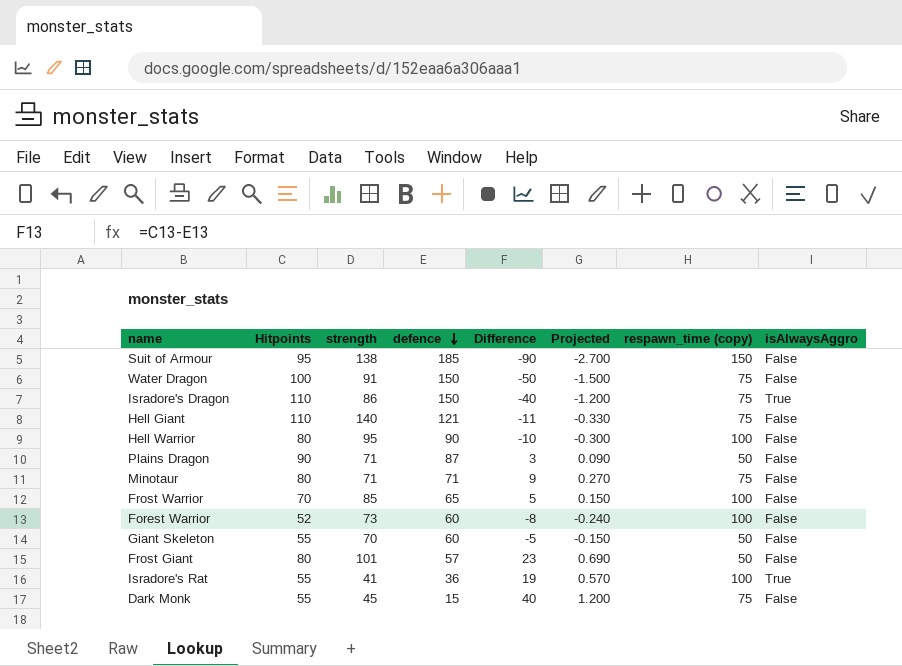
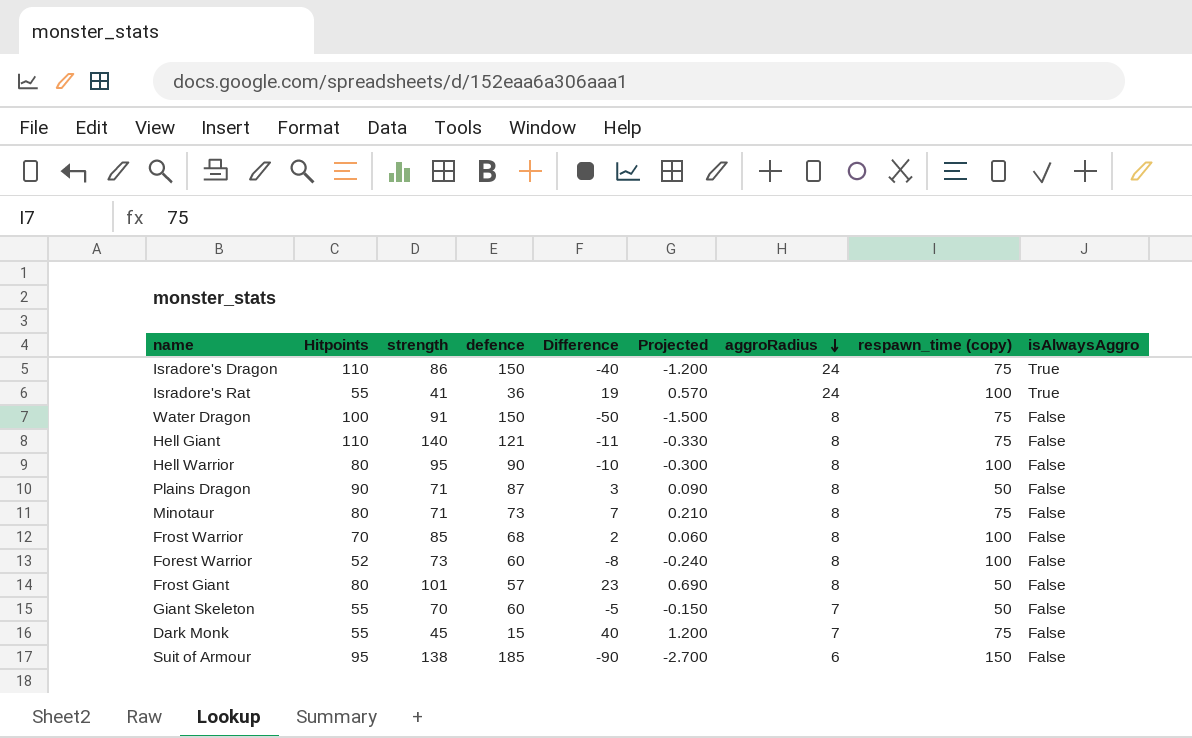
row order: defence descending -> aggroRadius descending
column aggroRadius | position: none -> 7
Minotaur | defence: 71 -> 73
Minotaur | Difference: 9 -> 7
Minotaur | Projected: 0.270 -> 0.210
Frost Warrior | defence: 65 -> 68
Frost Warrior | Difference: 5 -> 2
Frost Warrior | Projected: 0.150 -> 0.060

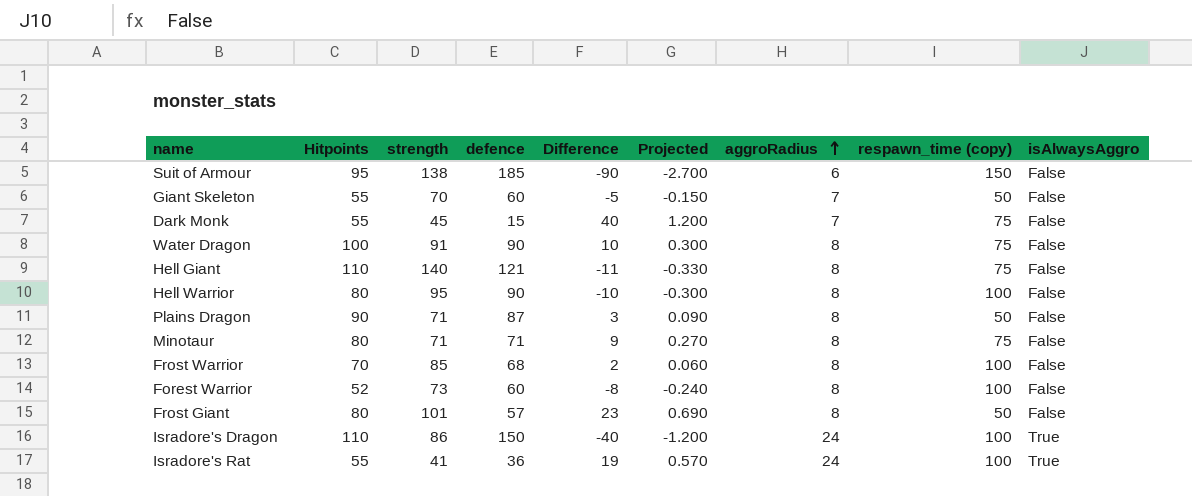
row order: aggroRadius descending -> aggroRadius ascending
Water Dragon | defence: 150 -> 90
Water Dragon | Difference: -50 -> 10
Water Dragon | Projected: -1.500 -> 0.300
Minotaur | defence: 73 -> 71
Minotaur | Difference: 7 -> 9
Minotaur | Projected: 0.210 -> 0.270
Isradore's Dragon | respawn_time (copy): 75 -> 100

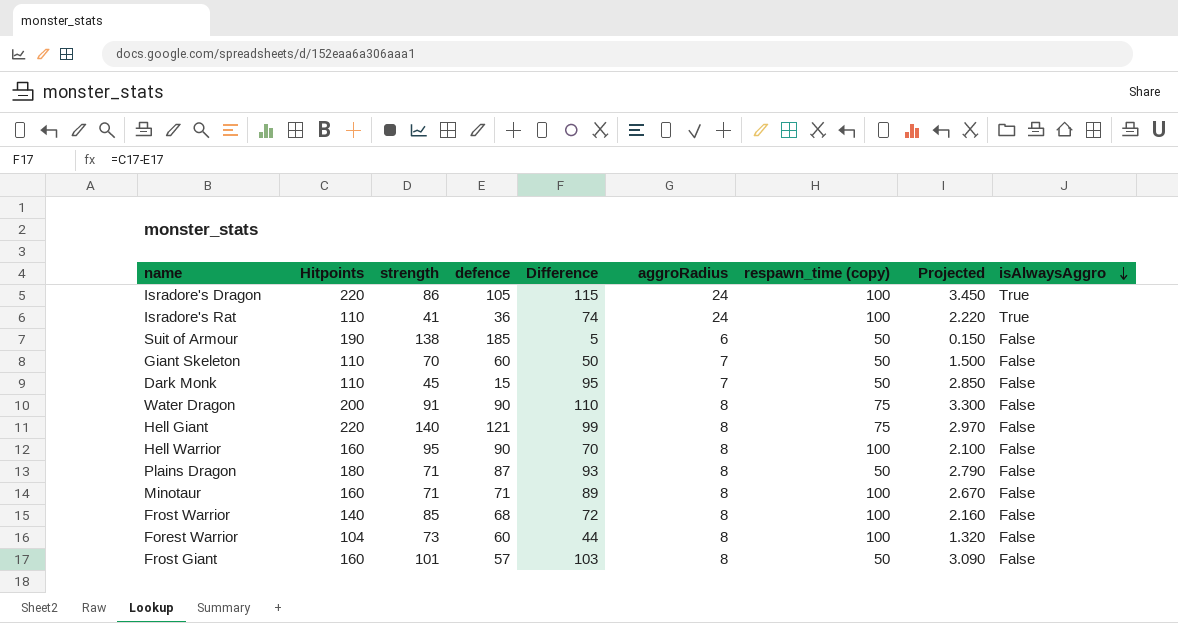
row order: aggroRadius ascending -> isAlwaysAggro descending
column Projected | position: 6 -> 8
Isradore's Dragon | Hitpoints: 110 -> 220
Isradore's Dragon | defence: 150 -> 105
Isradore's Dragon | Difference: -40 -> 115
Isradore's Dragon | Projected: -1.200 -> 3.450
Isradore's Rat | Hitpoints: 55 -> 110
Isradore's Rat | Difference: 19 -> 74
Isradore's Rat | Projected: 0.570 -> 2.220
Suit of Armour | Hitpoints: 95 -> 190
Suit of Armour | Difference: -90 -> 5
Suit of Armour | respawn_time (copy): 150 -> 50
Suit of Armour | Projected: -2.700 -> 0.150
Giant Skeleton | Hitpoints: 55 -> 110
Giant Skeleton | Difference: -5 -> 50
Giant Skeleton | Projected: -0.150 -> 1.500
Dark Monk | Hitpoints: 55 -> 110
Dark Monk | Difference: 40 -> 95
Dark Monk | respawn_time (copy): 75 -> 50
Dark Monk | Projected: 1.200 -> 2.850
Water Dragon | Hitpoints: 100 -> 200
Water Dragon | Difference: 10 -> 110
Water Dragon | Projected: 0.300 -> 3.300
Hell Giant | Hitpoints: 110 -> 220
Hell Giant | Difference: -11 -> 99
Hell Giant | Projected: -0.330 -> 2.970
Hell Warrior | Hitpoints: 80 -> 160
Hell Warrior | Difference: -10 -> 70
Hell Warrior | Projected: -0.300 -> 2.100
Plains Dragon | Hitpoints: 90 -> 180
Plains Dragon | Difference: 3 -> 93
Plains Dragon | Projected: 0.090 -> 2.790
Minotaur | Hitpoints: 80 -> 160
Minotaur | Difference: 9 -> 89
Minotaur | respawn_time (copy): 75 -> 100
Minotaur | Projected: 0.270 -> 2.670
Frost Warrior | Hitpoints: 70 -> 140
Frost Warrior | Difference: 2 -> 72
Frost Warrior | Projected: 0.060 -> 2.160
Forest Warrior | Hitpoints: 52 -> 104
Forest Warrior | Difference: -8 -> 44
Forest Warrior | Projected: -0.240 -> 1.320
Frost Giant | Hitpoints: 80 -> 160
Frost Giant | Difference: 23 -> 103
Frost Giant | Projected: 0.690 -> 3.090

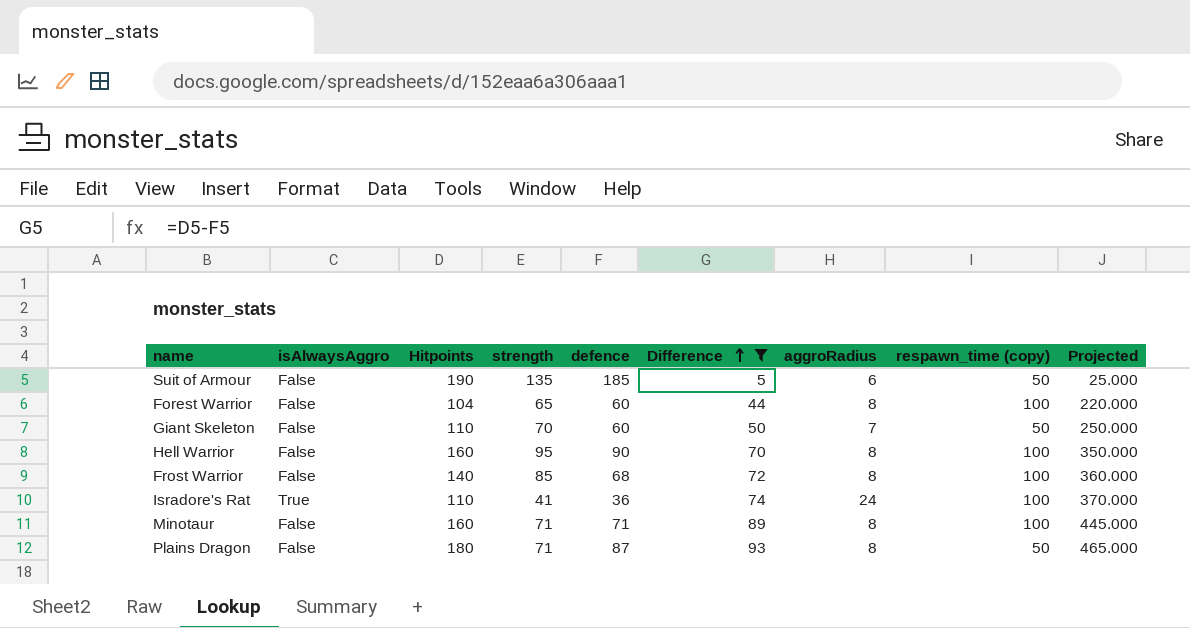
filter: none -> Difference <= 93
row order: isAlwaysAggro descending -> Difference ascending
column isAlwaysAggro | position: 9 -> 2
column Projected | formula: [Difference] * 0.03 -> [Difference] * 5
Suit of Armour | strength: 138 -> 135
Forest Warrior | strength: 73 -> 65

